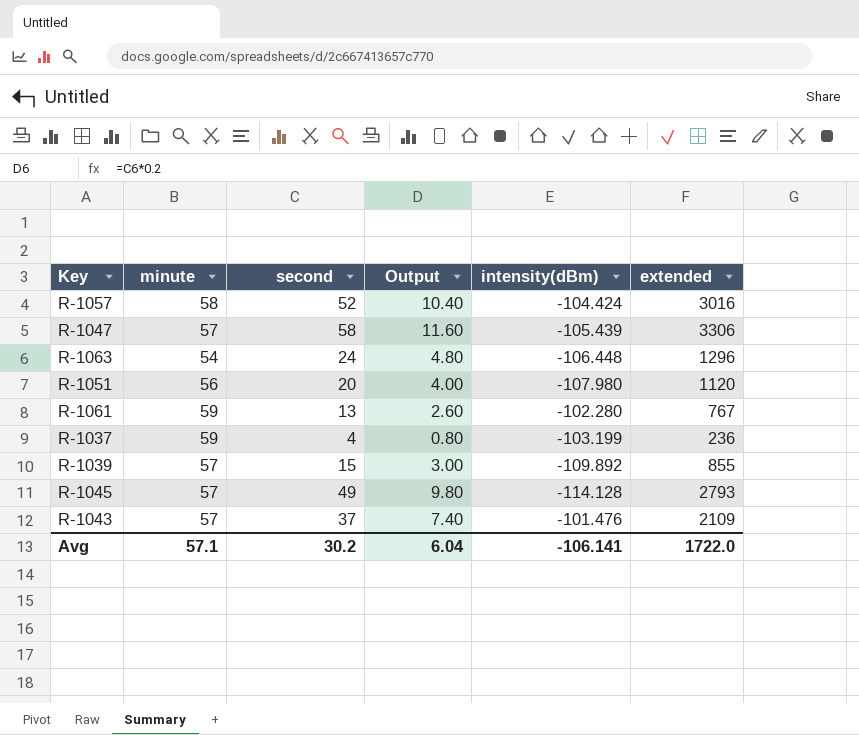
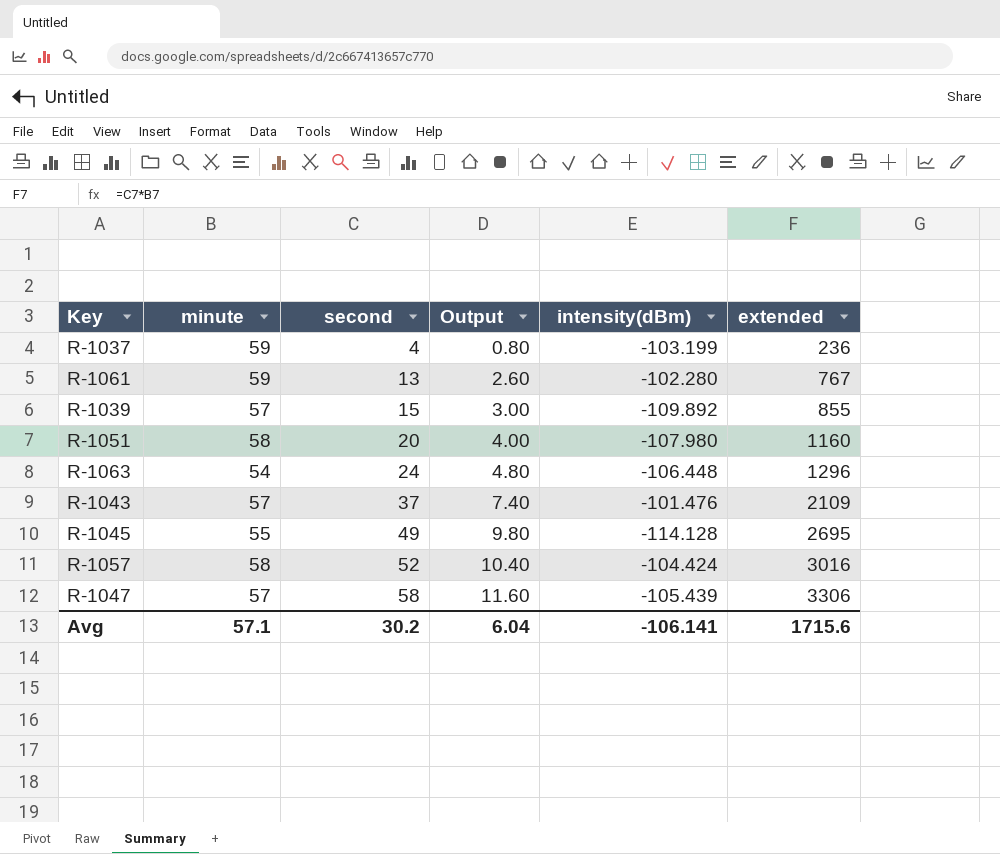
row order: none -> second ascending
R-1051 | minute: 56 -> 58
R-1051 | extended: 1120 -> 1160
R-1045 | minute: 57 -> 55
R-1045 | extended: 2793 -> 2695
Avg | extended: 1722.0 -> 1715.6

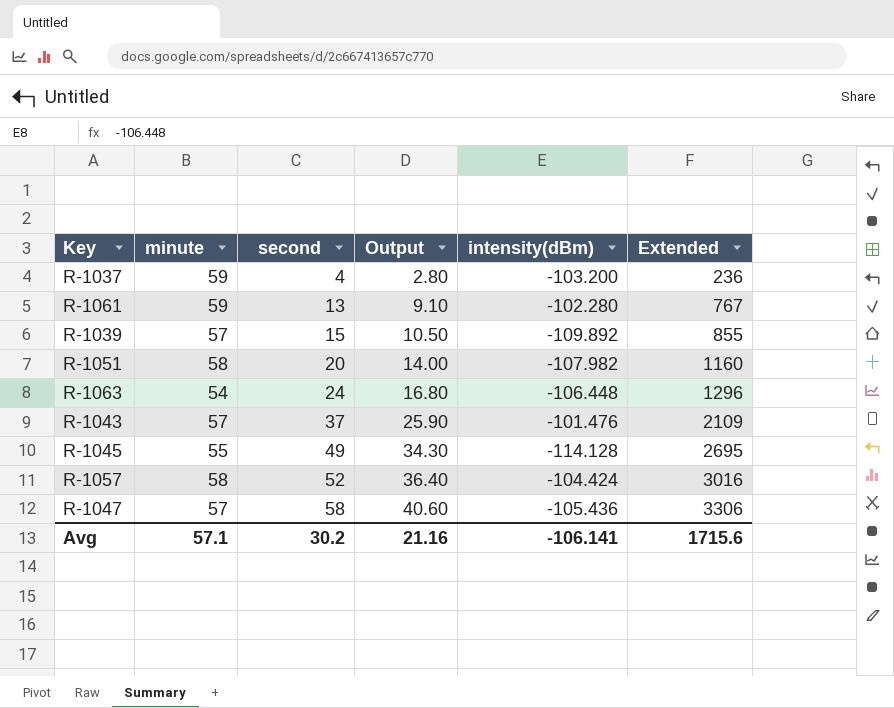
column Output | formula: [second] * 0.2 -> [second] * 0.7
column name: extended -> Extended
R-1037 | intensity(dBm): -103.199 -> -103.200
R-1051 | intensity(dBm): -107.980 -> -107.982
R-1047 | intensity(dBm): -105.439 -> -105.436
Avg | Output: 6.04 -> 21.16

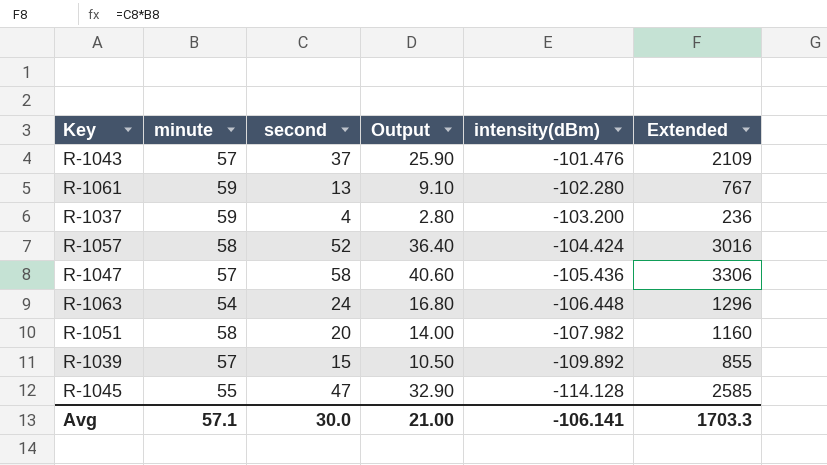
row order: second ascending -> intensity(dBm) descending
R-1045 | second: 49 -> 47
R-1045 | Output: 34.30 -> 32.90
R-1045 | Extended: 2695 -> 2585
Avg | second: 30.2 -> 30.0
Avg | Output: 21.16 -> 21.00
Avg | Extended: 1715.6 -> 1703.3

